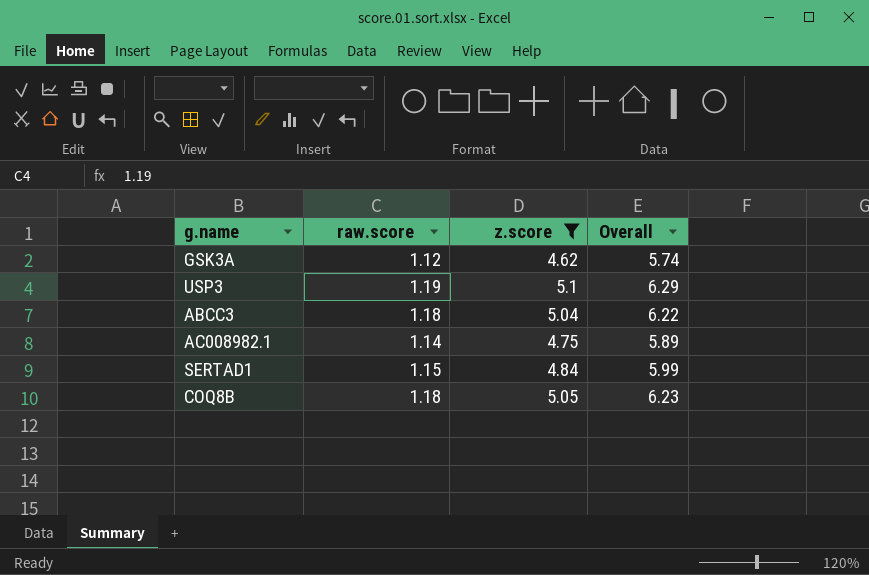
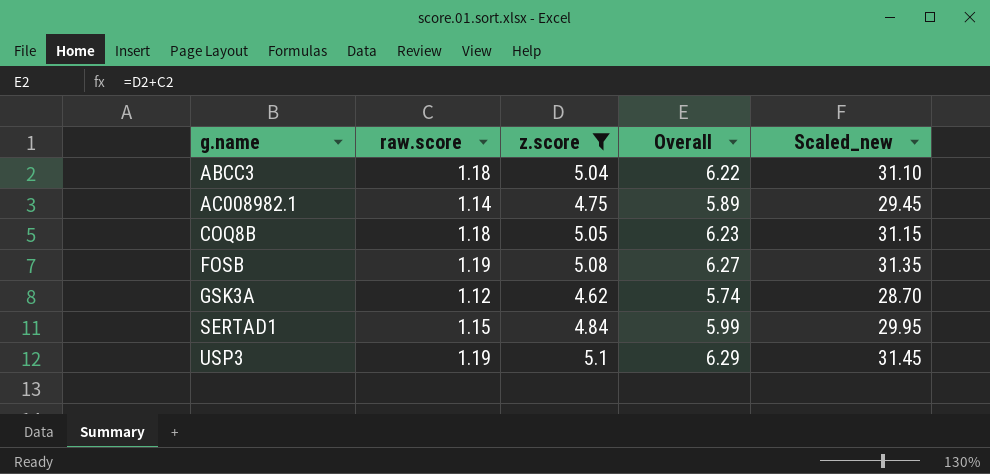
row order: none -> g.name ascending
column Scaled_new | formula: none -> [Overall] * 5
row FOSB: none -> 1.19 | 5.08 | 6.27 | 31.35

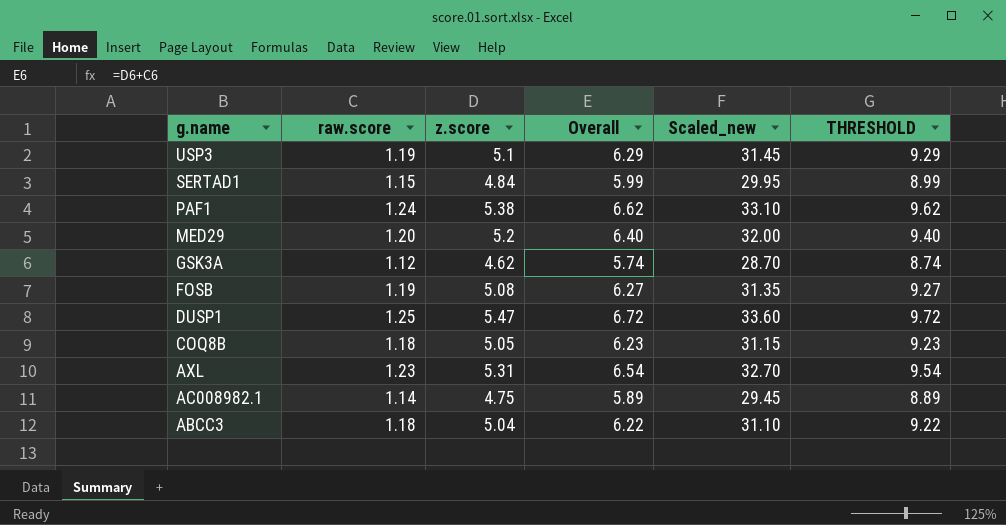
filter: z.score <= 5.1 -> none
row order: g.name ascending -> g.name descending
column THRESHOLD | formula: none -> [Overall] + 3

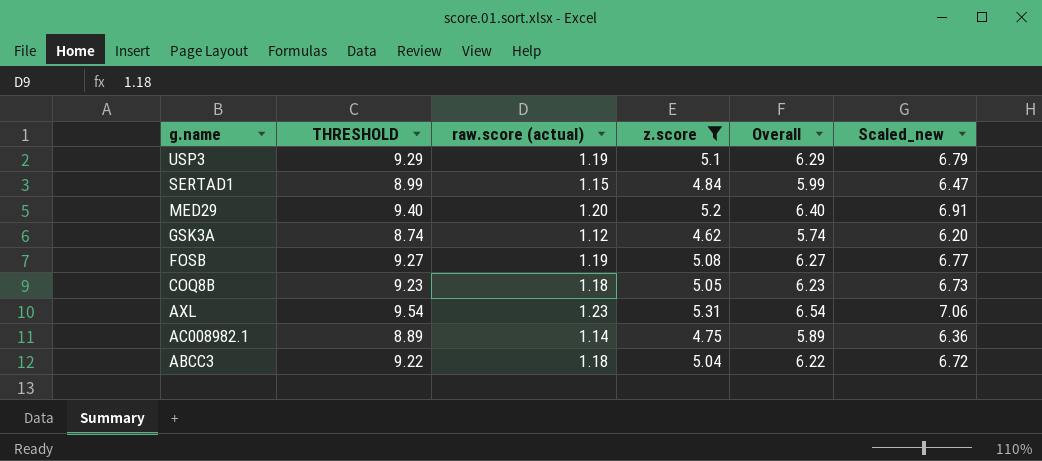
filter: none -> z.score <= 5.31
column THRESHOLD | position: 6 -> 2
column name: raw.score -> raw.score (actual)
column Scaled_new | formula: [Overall] * 5 -> [Overall] * 1.08

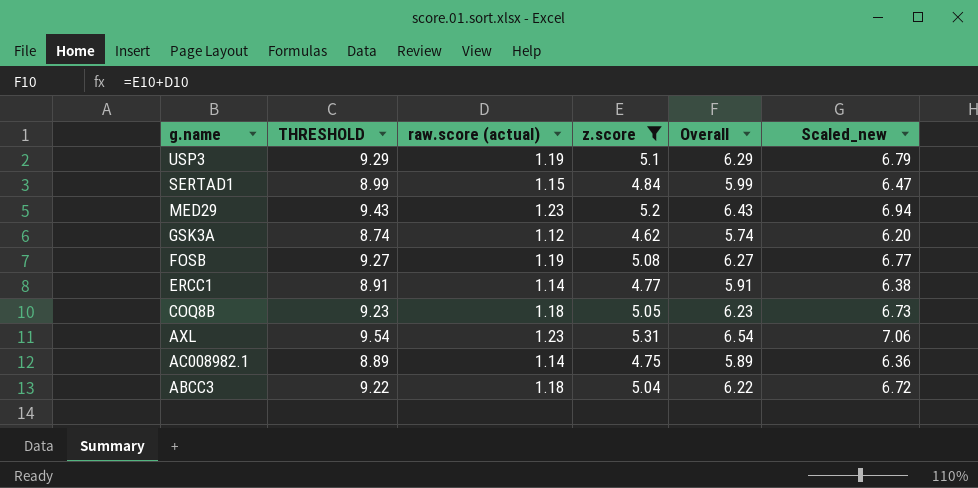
MED29 | THRESHOLD: 9.40 -> 9.43
MED29 | raw.score (actual): 1.20 -> 1.23
MED29 | Overall: 6.40 -> 6.43
MED29 | Scaled_new: 6.91 -> 6.94
row ERCC1: none -> 8.91 | 1.14 | 4.77 | 5.91 | 6.38

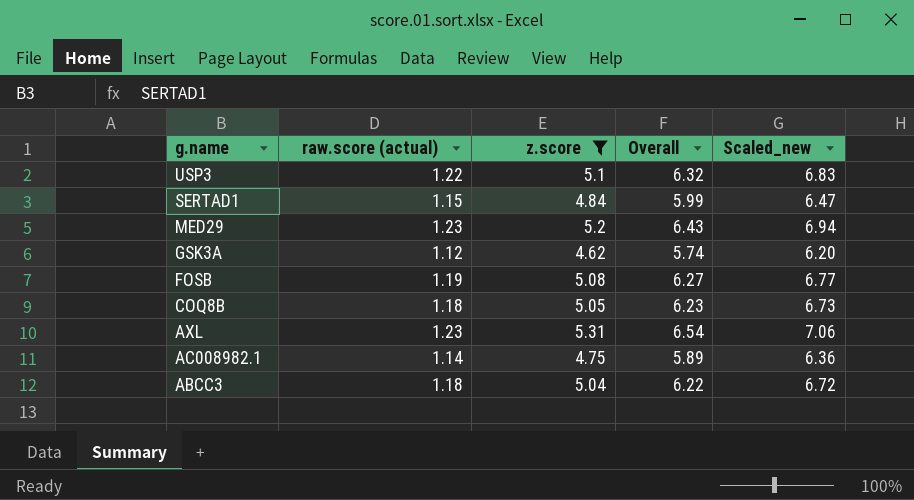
column THRESHOLD | formula: [Overall] + 3 -> none
row ERCC1: 8.91 | 1.14 | 4.77 | 5.91 | 6.38 -> none
USP3 | raw.score (actual): 1.19 -> 1.22
USP3 | Overall: 6.29 -> 6.32
USP3 | Scaled_new: 6.79 -> 6.83

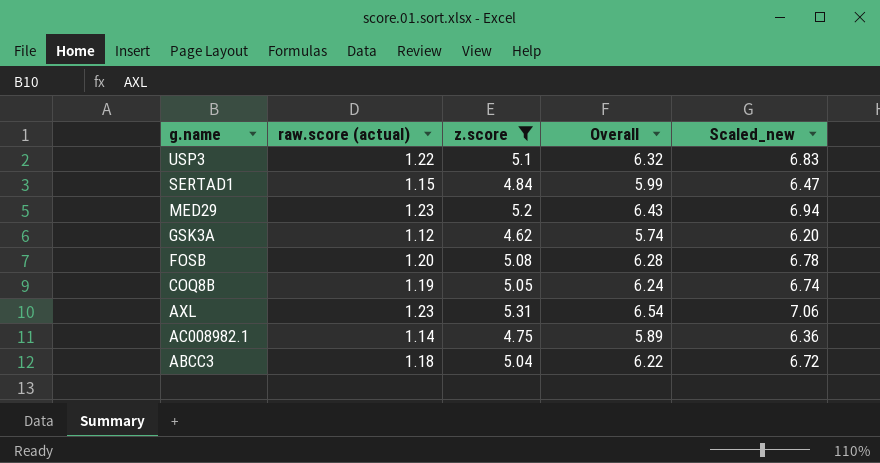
FOSB | raw.score (actual): 1.19 -> 1.20
FOSB | Overall: 6.27 -> 6.28
FOSB | Scaled_new: 6.77 -> 6.78
COQ8B | raw.score (actual): 1.18 -> 1.19
COQ8B | Overall: 6.23 -> 6.24
COQ8B | Scaled_new: 6.73 -> 6.74

